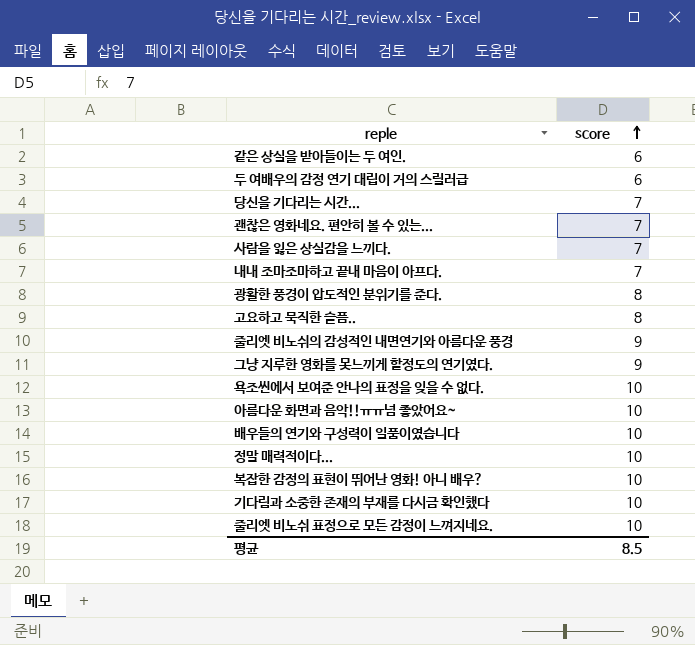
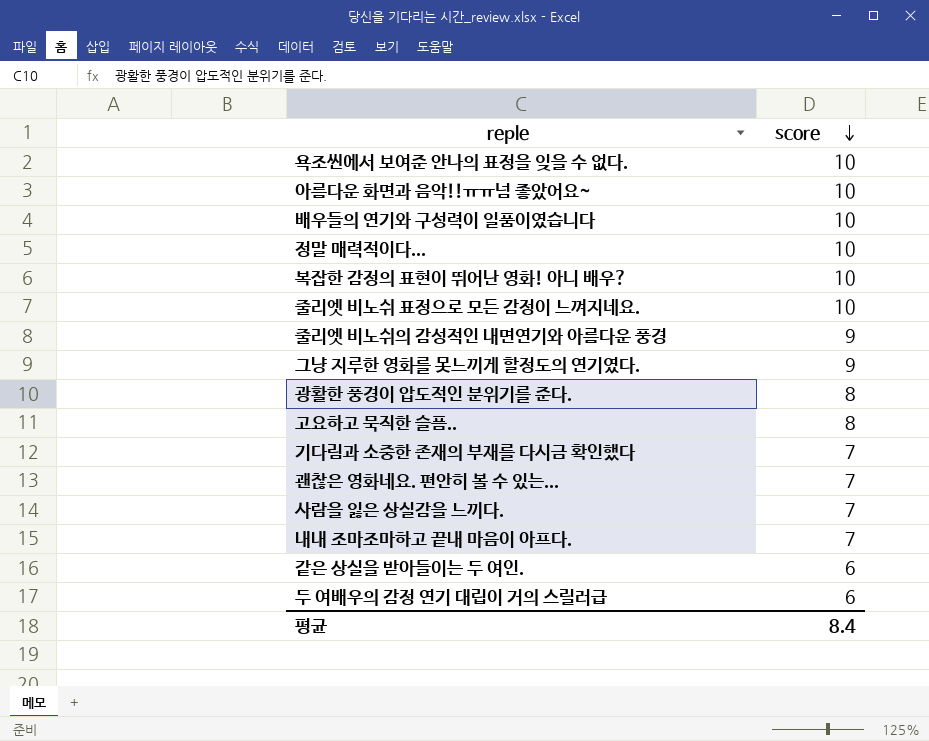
row order: score ascending -> score descending
row 당신을 기다리는 시간...: 7 -> none
기다림과 소중한 존재의 부재를 다시금 확인했다 | score: 10 -> 7
평균 | score: 8.5 -> 8.4

